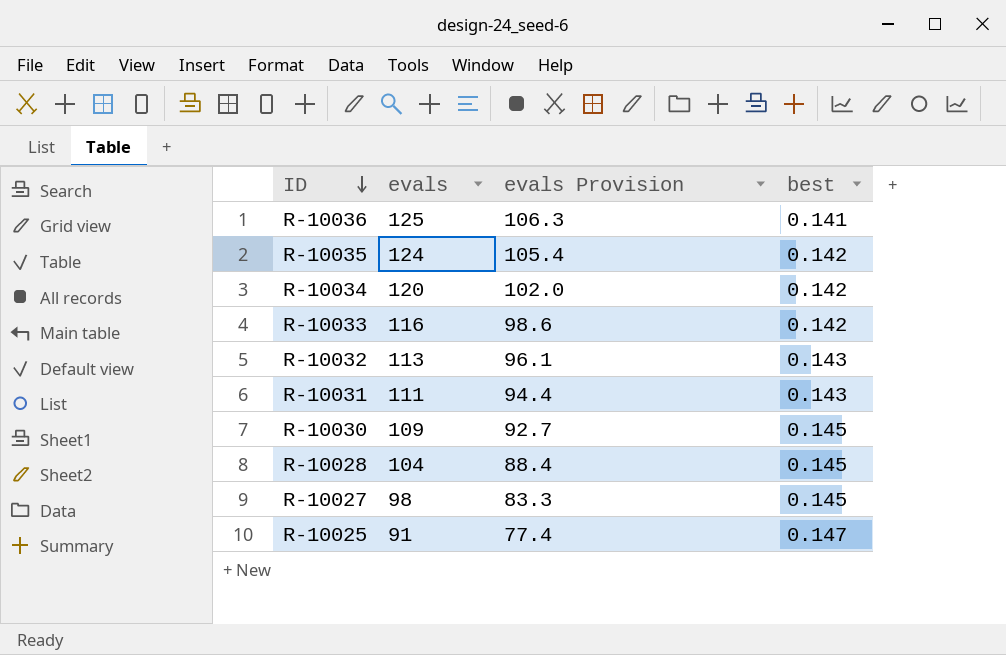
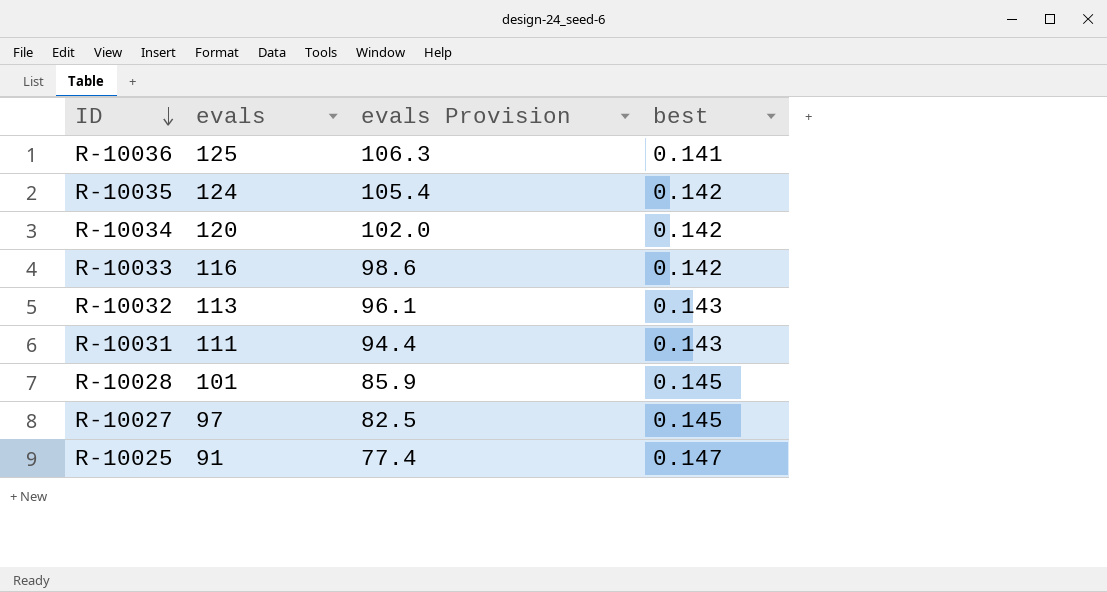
row R-10030: 109 | 92.7 | 0.145 -> none
R-10028 | evals: 104 -> 101
R-10028 | evals Provision: 88.4 -> 85.9
R-10027 | evals: 98 -> 97
R-10027 | evals Provision: 83.3 -> 82.5

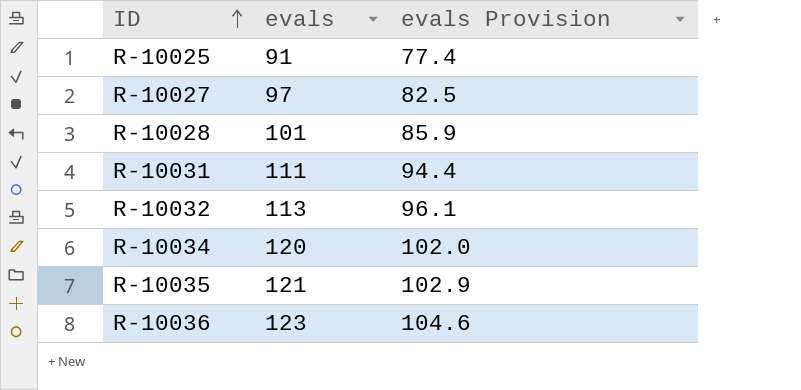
row order: ID descending -> ID ascending
column best | position: 4 -> none
row R-10033: 116 | 98.6 | 0.142 -> none
R-10035 | evals: 124 -> 121
R-10035 | evals Provision: 105.4 -> 102.9
R-10036 | evals: 125 -> 123
R-10036 | evals Provision: 106.3 -> 104.6

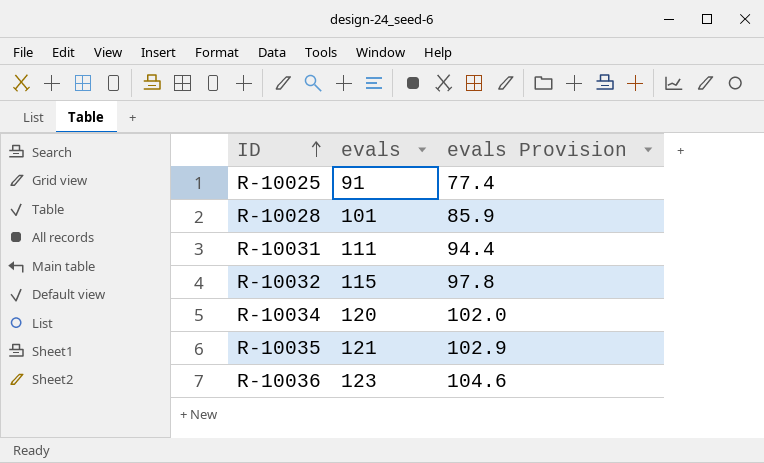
row R-10027: 97 | 82.5 -> none
R-10032 | evals: 113 -> 115
R-10032 | evals Provision: 96.1 -> 97.8

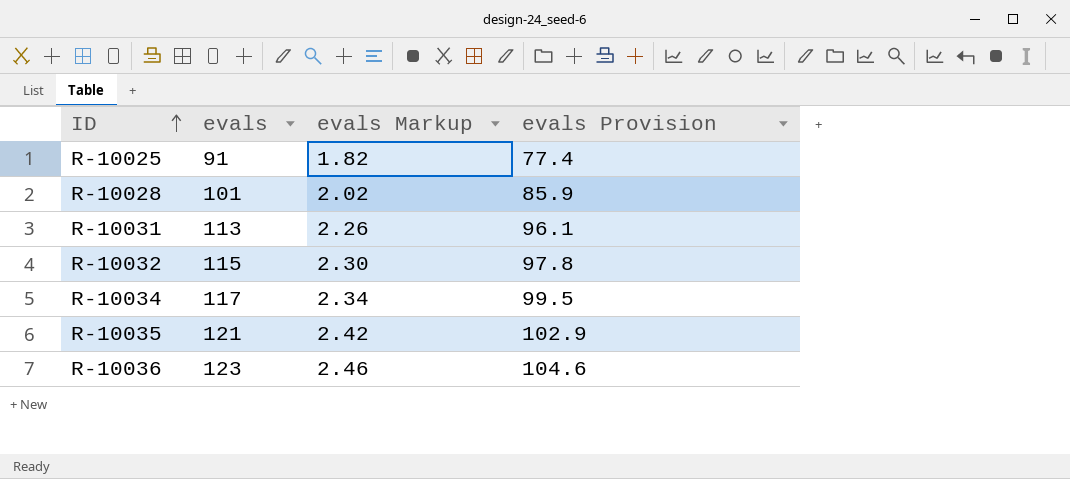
column evals Markup | formula: none -> [evals] * 0.02
R-10031 | evals: 111 -> 113
R-10031 | evals Provision: 94.4 -> 96.1
R-10034 | evals: 120 -> 117
R-10034 | evals Provision: 102.0 -> 99.5

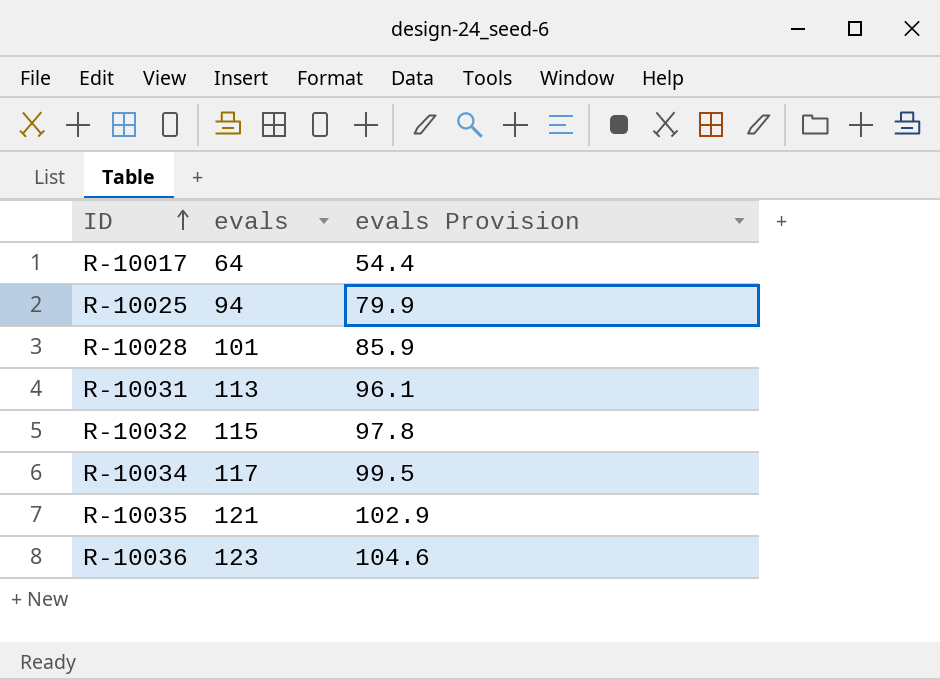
column evals Markup | formula: [evals] * 0.02 -> none
row R-10017: none -> 64 | 54.4
R-10025 | evals: 91 -> 94
R-10025 | evals Provision: 77.4 -> 79.9

